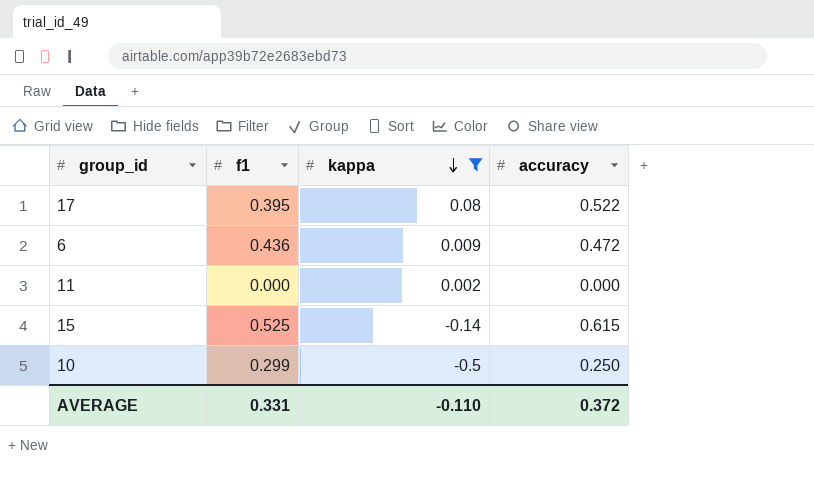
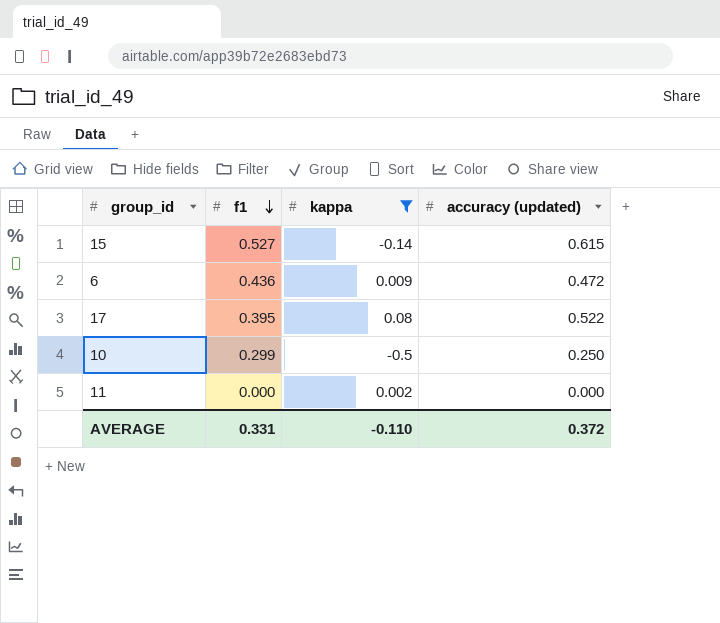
row order: kappa descending -> f1 descending
column name: accuracy -> accuracy (updated)
15 | f1: 0.525 -> 0.527

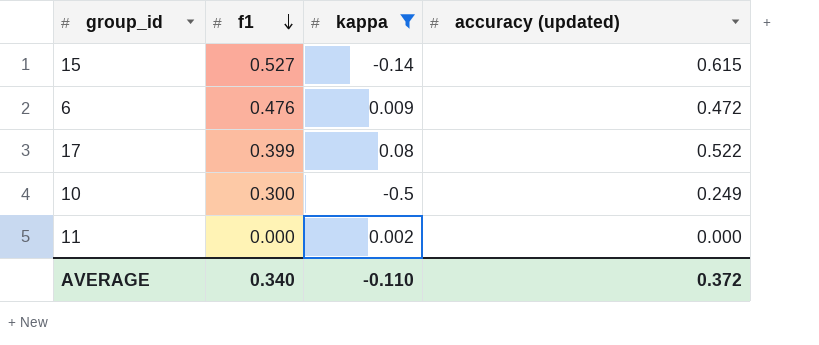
6 | f1: 0.436 -> 0.476
17 | f1: 0.395 -> 0.399
10 | f1: 0.299 -> 0.300
10 | accuracy (updated): 0.250 -> 0.249
AVERAGE | f1: 0.331 -> 0.340

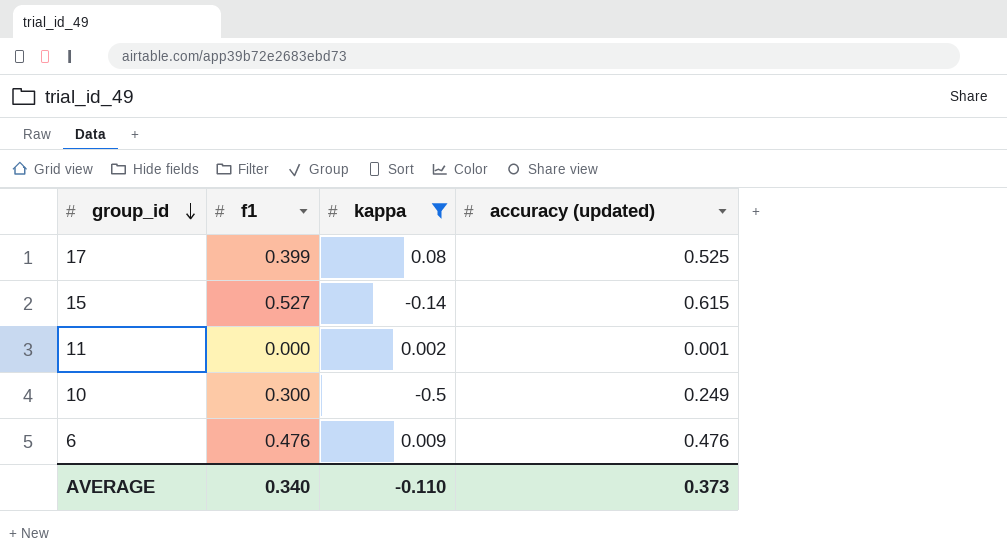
row order: f1 descending -> group_id descending
17 | accuracy (updated): 0.522 -> 0.525
11 | accuracy (updated): 0.000 -> 0.001
6 | accuracy (updated): 0.472 -> 0.476
AVERAGE | accuracy (updated): 0.372 -> 0.373

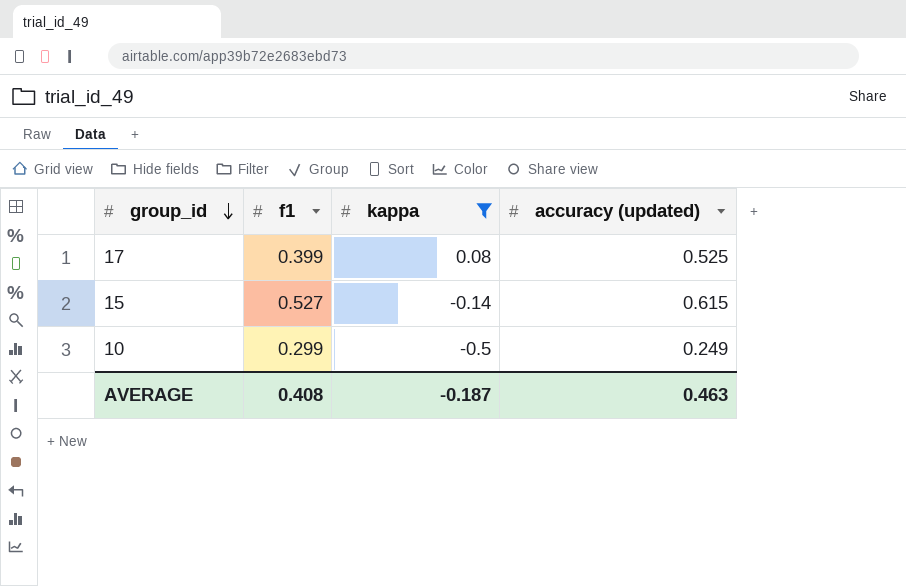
row 11: 0.000 | 0.002 | 0.001 -> none
row 6: 0.476 | 0.009 | 0.476 -> none
10 | f1: 0.300 -> 0.299
AVERAGE | f1: 0.340 -> 0.408
AVERAGE | kappa: -0.110 -> -0.187
AVERAGE | accuracy (updated): 0.373 -> 0.463

